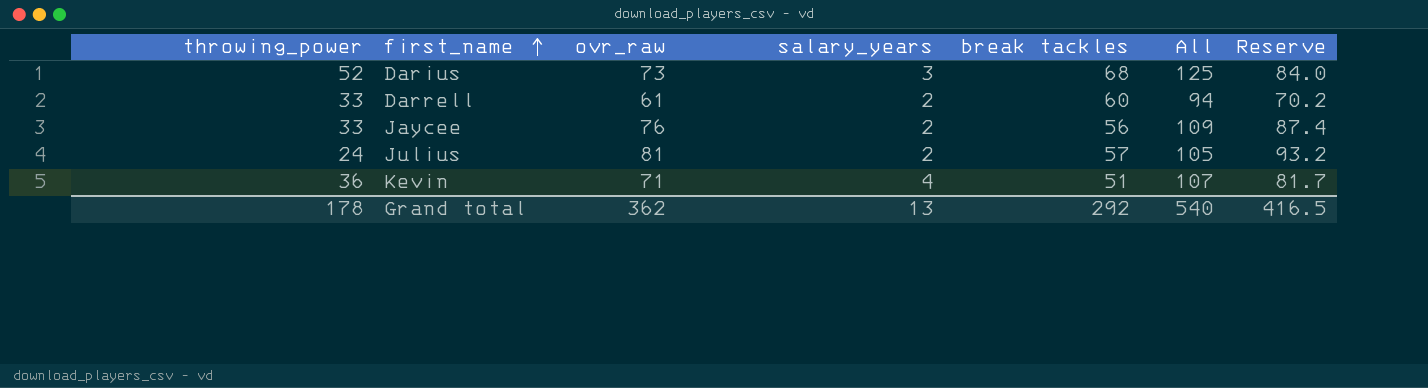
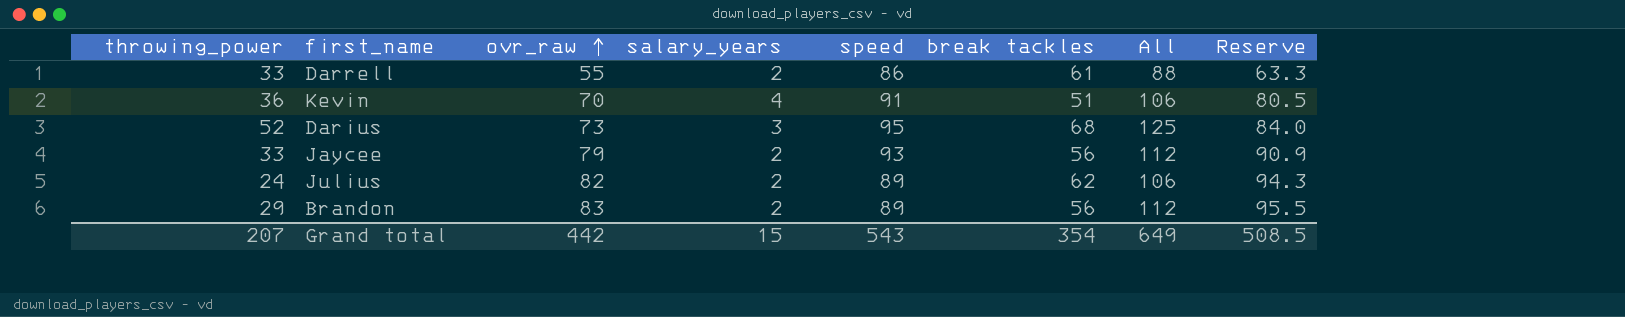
row order: first_name ascending -> ovr_raw ascending
column speed | position: none -> 5
Darrell | ovr_raw: 61 -> 55
Darrell | break tackles: 60 -> 61
Darrell | All: 94 -> 88
Darrell | Reserve: 70.2 -> 63.3
Kevin | ovr_raw: 71 -> 70
Kevin | All: 107 -> 106
Kevin | Reserve: 81.7 -> 80.5
Jaycee | ovr_raw: 76 -> 79
Jaycee | All: 109 -> 112
Jaycee | Reserve: 87.4 -> 90.9
Julius | ovr_raw: 81 -> 82
Julius | break tackles: 57 -> 62
Julius | All: 105 -> 106
Julius | Reserve: 93.2 -> 94.3
row Brandon: none -> 29 | 83 | 2 | 89 | 56 | 112 | 95.5
Grand total | throwing_power: 178 -> 207
Grand total | ovr_raw: 362 -> 442
Grand total | salary_years: 13 -> 15
Grand total | break tackles: 292 -> 354
Grand total | All: 540 -> 649
Grand total | Reserve: 416.5 -> 508.5

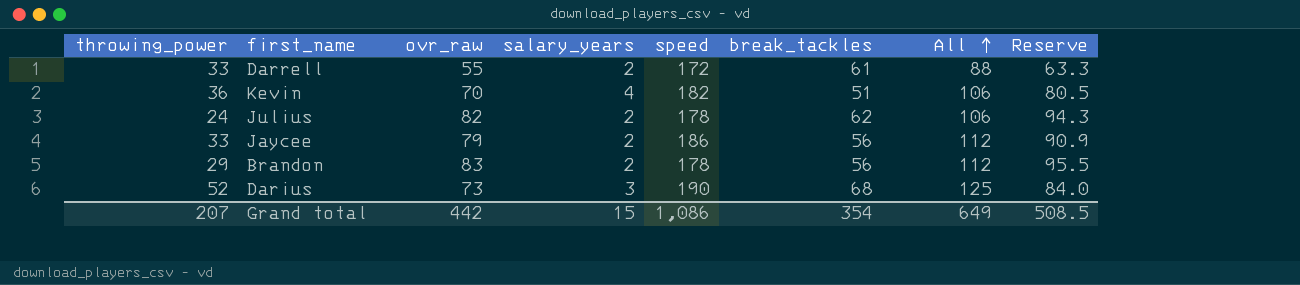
row order: ovr_raw ascending -> All ascending
column name: break tackles -> break_tackles
Darrell | speed: 86 -> 172
Kevin | speed: 91 -> 182
Julius | speed: 89 -> 178
Jaycee | speed: 93 -> 186
Brandon | speed: 89 -> 178
Darius | speed: 95 -> 190
Grand total | speed: 543 -> 1,086

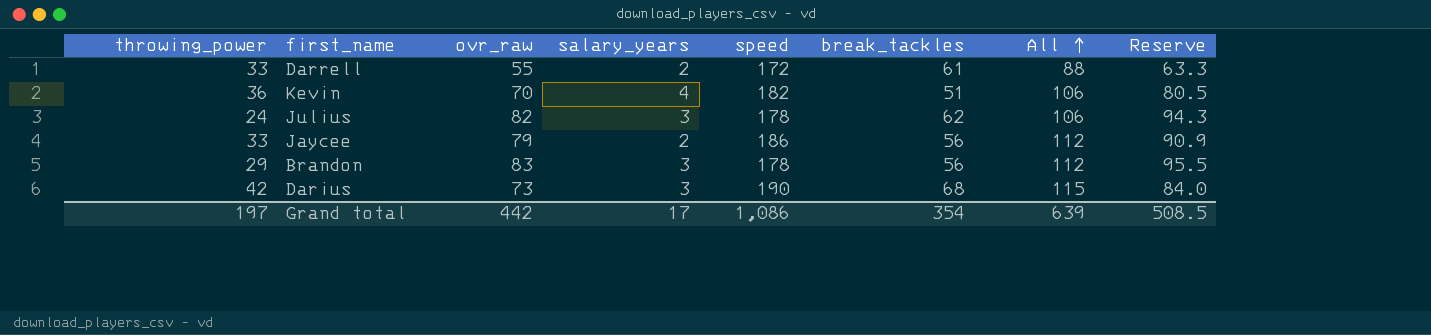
Julius | salary_years: 2 -> 3
Brandon | salary_years: 2 -> 3
Darius | throwing_power: 52 -> 42
Darius | All: 125 -> 115
Grand total | throwing_power: 207 -> 197
Grand total | salary_years: 15 -> 17
Grand total | All: 649 -> 639

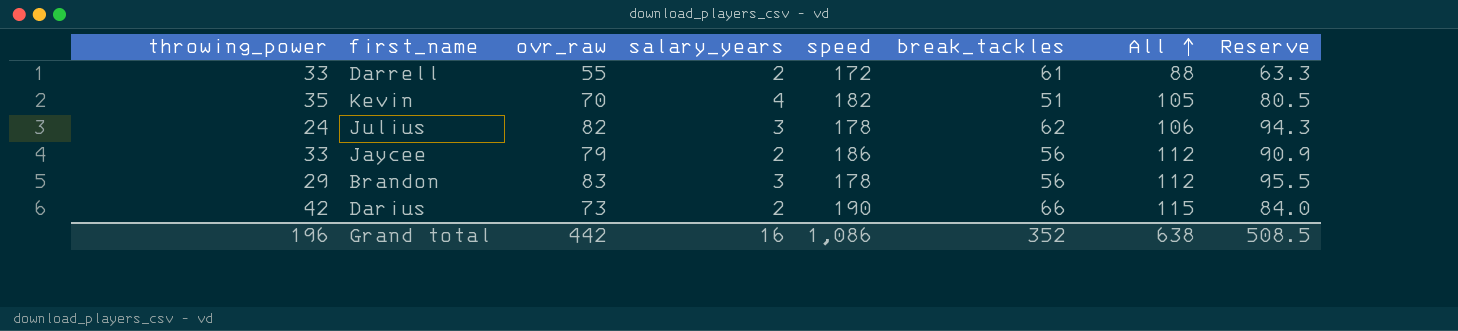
Kevin | throwing_power: 36 -> 35
Kevin | All: 106 -> 105
Darius | salary_years: 3 -> 2
Darius | break_tackles: 68 -> 66
Grand total | throwing_power: 197 -> 196
Grand total | salary_years: 17 -> 16
Grand total | break_tackles: 354 -> 352
Grand total | All: 639 -> 638

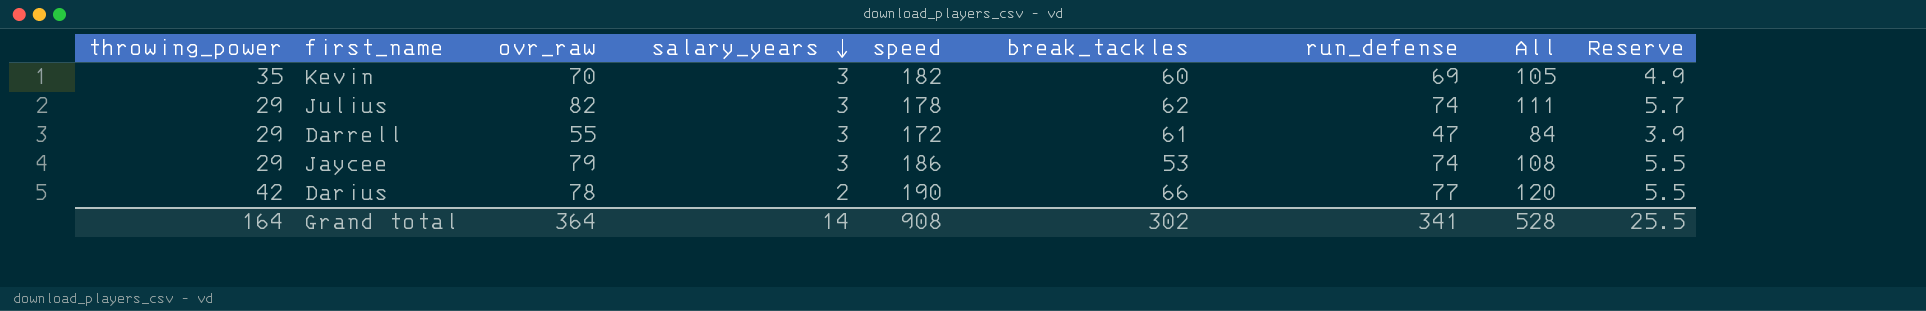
row order: All ascending -> salary_years descending
column run_defense | position: none -> 7
column Reserve | formula: [ovr_raw] * 1.15 -> [ovr_raw] * 0.07
row Brandon: 29 | 83 | 3 | 178 | 56 | 112 | 95.5 -> none
Kevin | salary_years: 4 -> 3
Kevin | break_tackles: 51 -> 60
Julius | throwing_power: 24 -> 29
Julius | All: 106 -> 111
Darrell | throwing_power: 33 -> 29
Darrell | salary_years: 2 -> 3
Darrell | All: 88 -> 84
Jaycee | throwing_power: 33 -> 29
Jaycee | salary_years: 2 -> 3
Jaycee | break_tackles: 56 -> 53
Jaycee | All: 112 -> 108
Darius | ovr_raw: 73 -> 78
Darius | All: 115 -> 120
Grand total | throwing_power: 196 -> 164
Grand total | ovr_raw: 442 -> 364
Grand total | salary_years: 16 -> 14
Grand total | speed: 1,086 -> 908
Grand total | break_tackles: 352 -> 302
Grand total | All: 638 -> 528
Grand total | Reserve: 508.5 -> 25.5

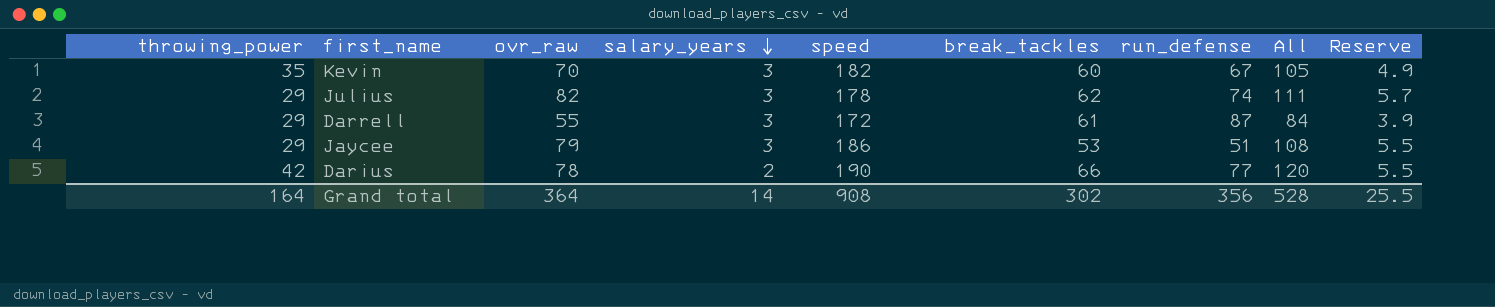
Kevin | run_defense: 69 -> 67
Darrell | run_defense: 47 -> 87
Jaycee | run_defense: 74 -> 51
Grand total | run_defense: 341 -> 356

